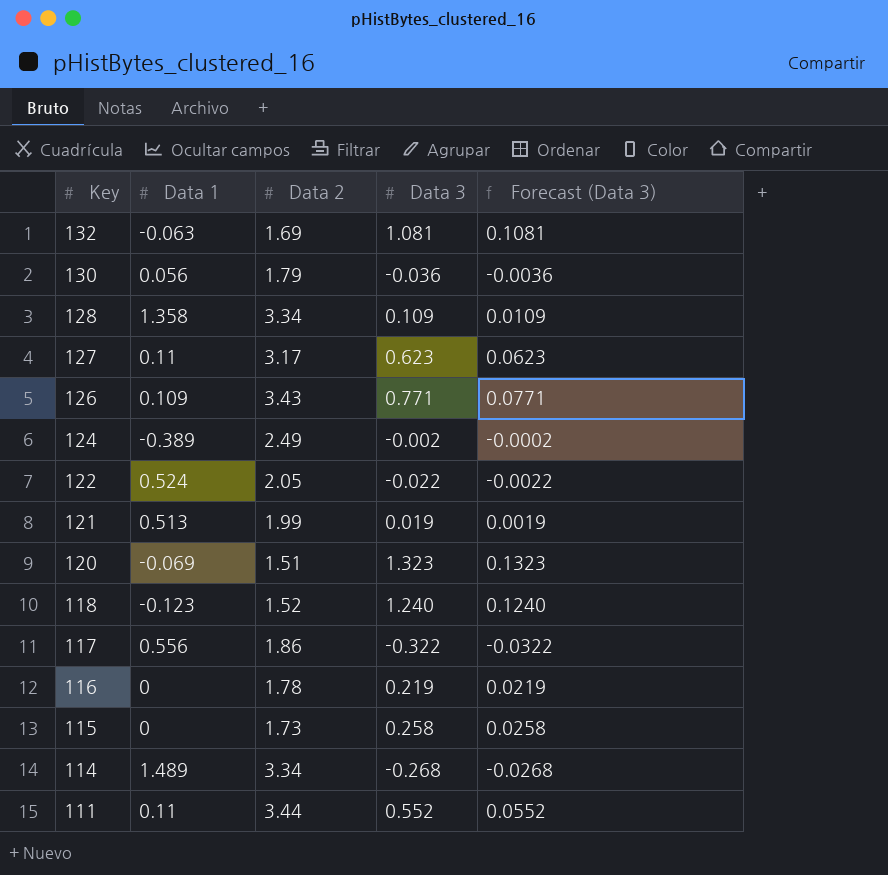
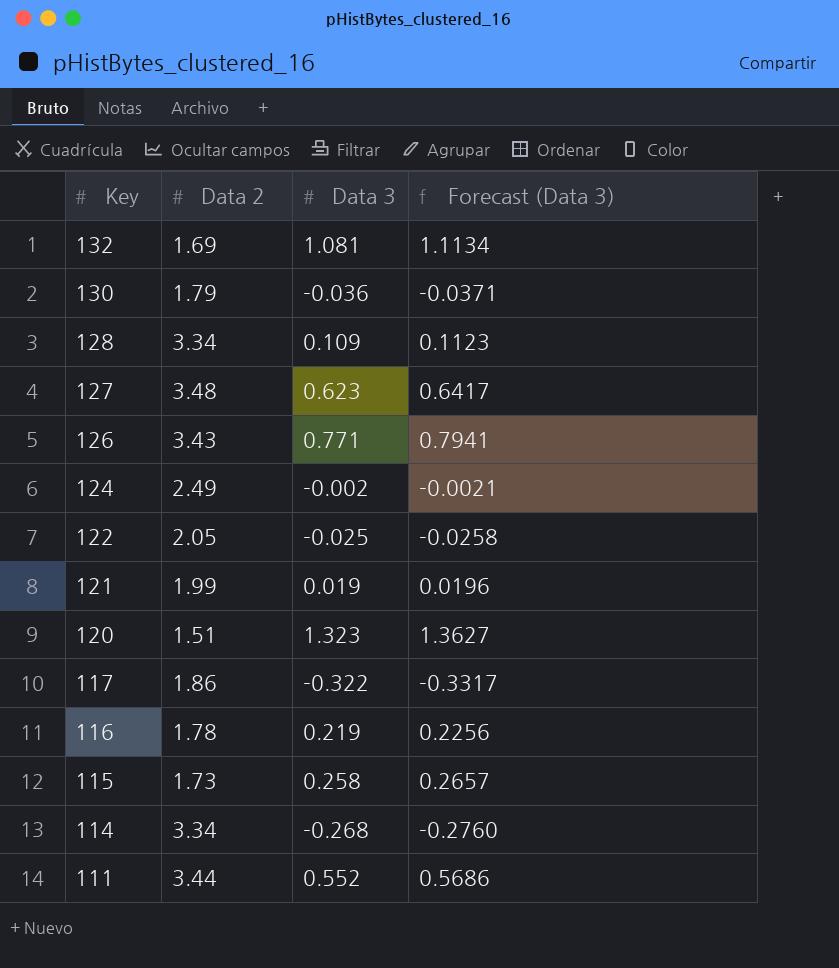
column Data 1 | position: 2 -> none
column Forecast (Data 3) | formula: [Data 3] * 0.1 -> [Data 3] * 1.03
row 118: -0.123 | 1.52 | 1.240 | 0.1240 -> none
127 | Data 2: 3.17 -> 3.48
122 | Data 3: -0.022 -> -0.025

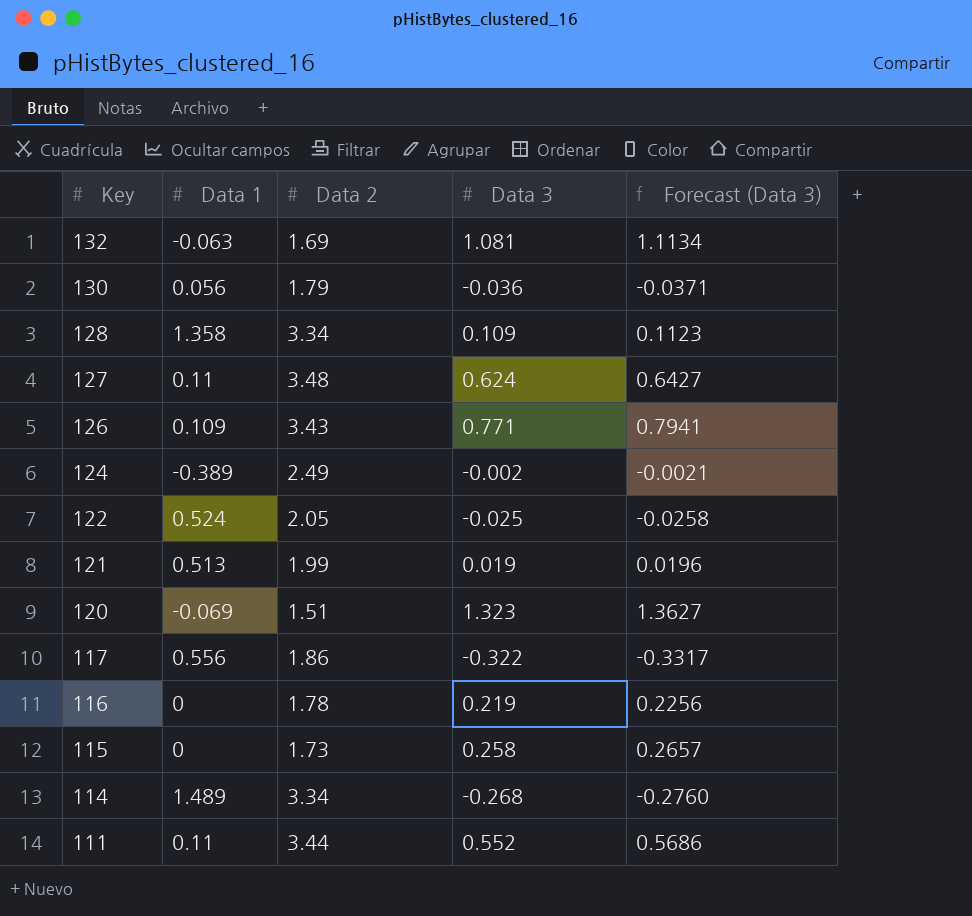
column Data 1 | position: none -> 2
127 | Data 3: 0.623 -> 0.624
127 | Forecast (Data 3): 0.6417 -> 0.6427

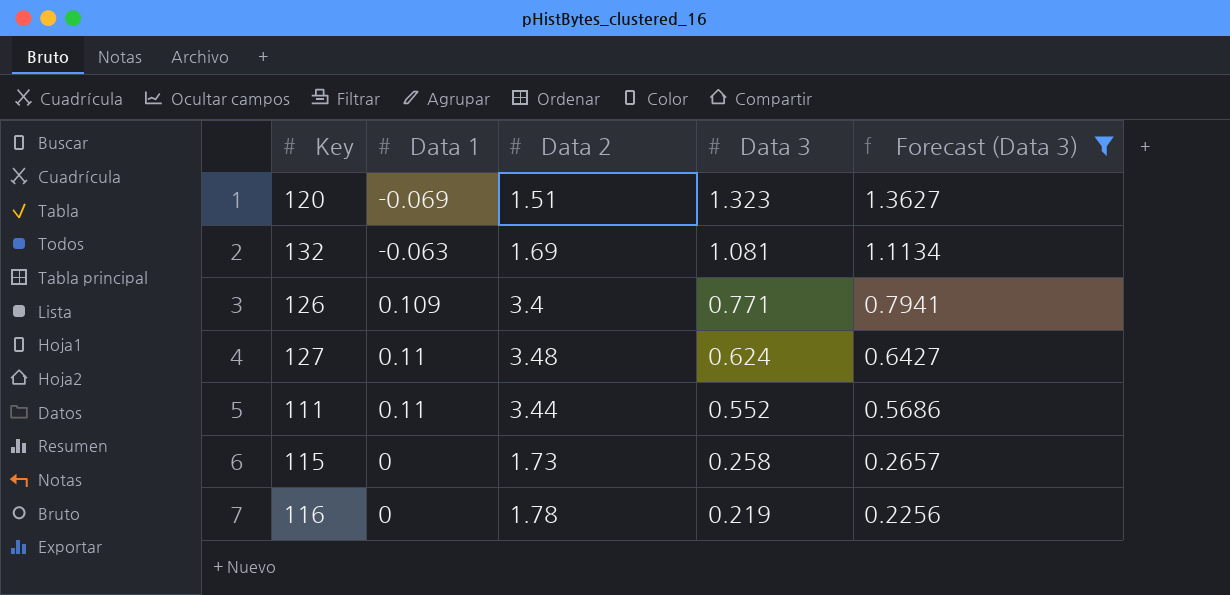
filter: none -> Forecast (Data 3) >= 0.2256
row order: Key descending -> Data 3 descending
126 | Data 2: 3.43 -> 3.4

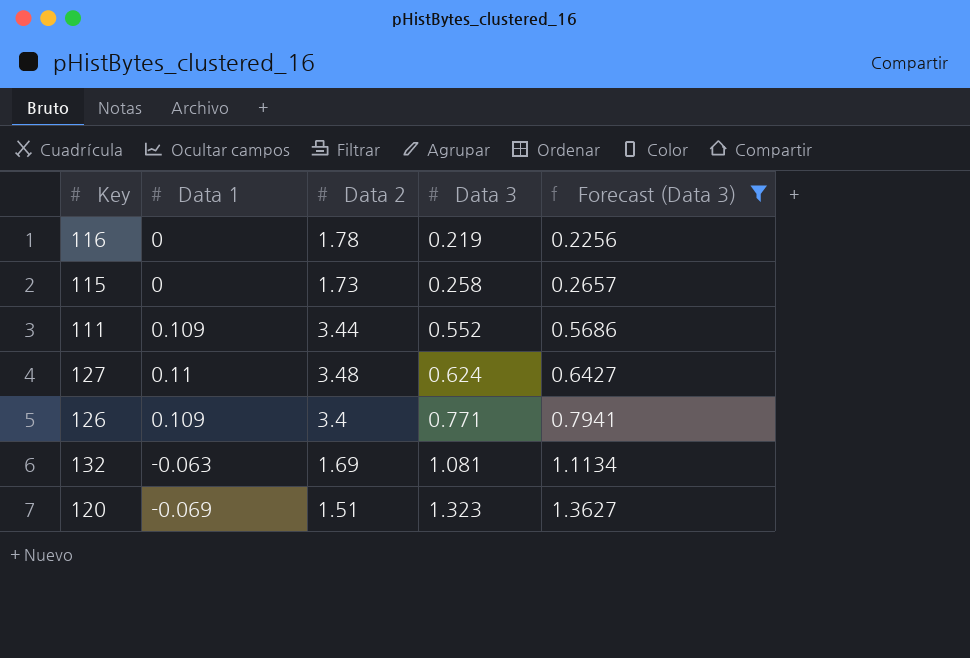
row order: Data 3 descending -> Data 3 ascending
111 | Data 1: 0.11 -> 0.109

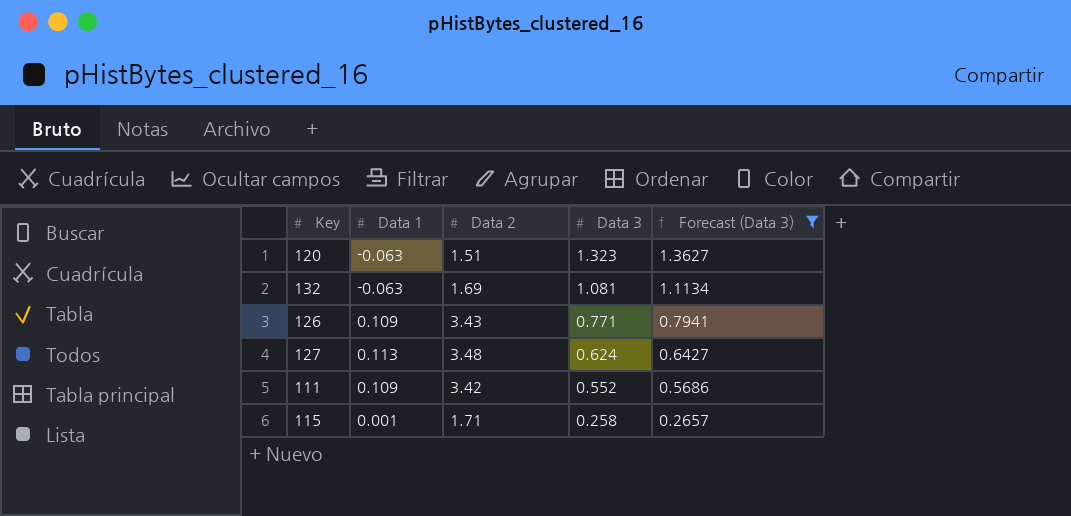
row order: Data 3 ascending -> Data 3 descending
row 116: 0 | 1.78 | 0.219 | 0.2256 -> none
120 | Data 1: -0.069 -> -0.063
126 | Data 2: 3.4 -> 3.43
127 | Data 1: 0.11 -> 0.113
111 | Data 2: 3.44 -> 3.42
115 | Data 1: 0 -> 0.001
115 | Data 2: 1.73 -> 1.71

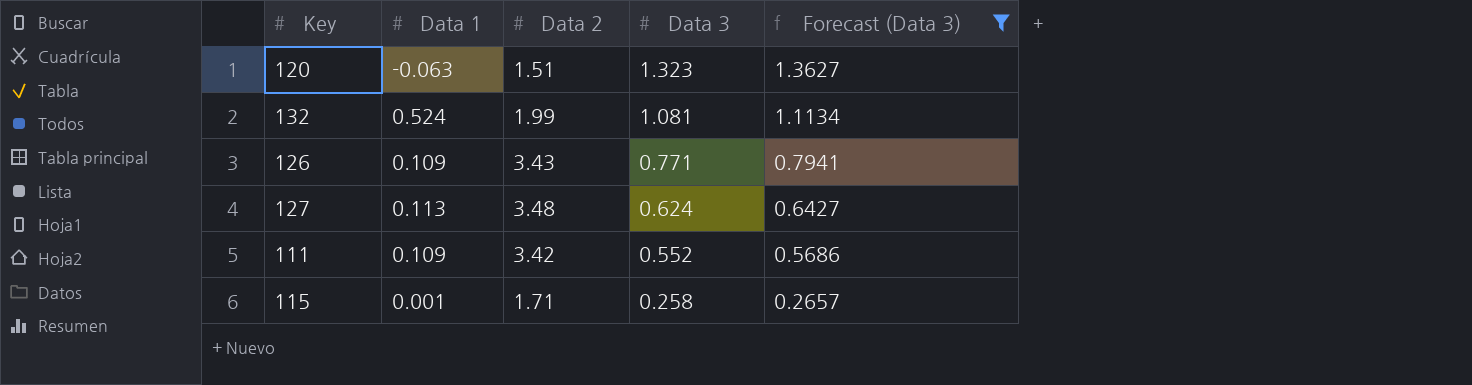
132 | Data 1: -0.063 -> 0.524
132 | Data 2: 1.69 -> 1.99

